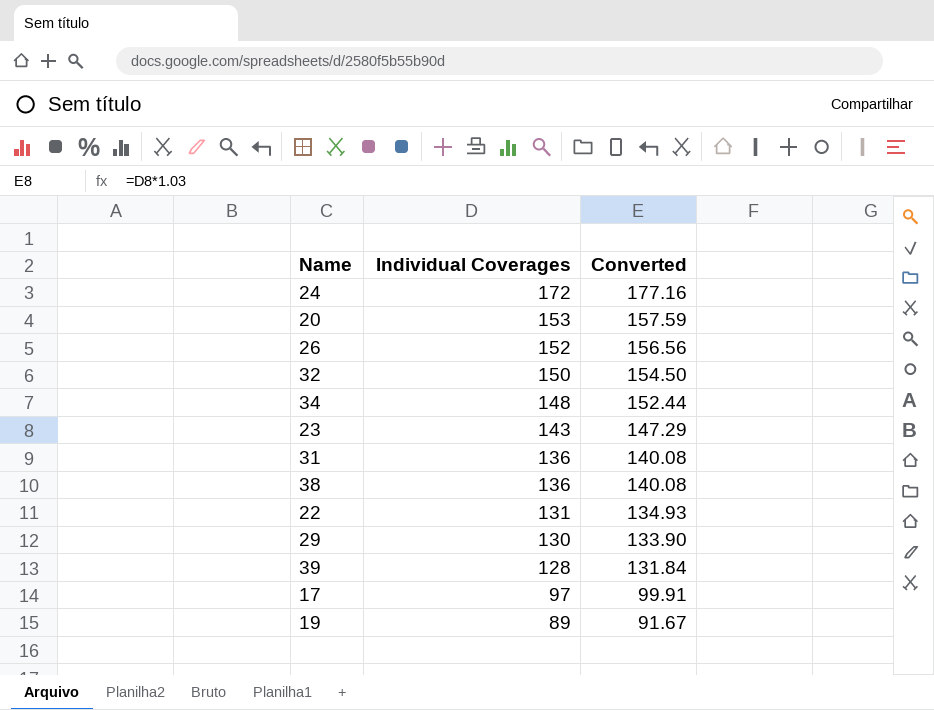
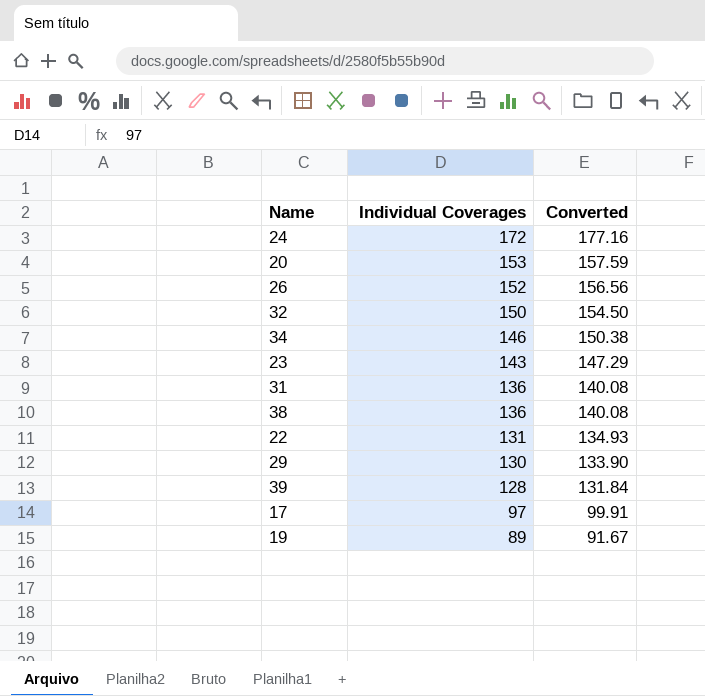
34 | Individual Coverages: 148 -> 146
34 | Converted: 152.44 -> 150.38

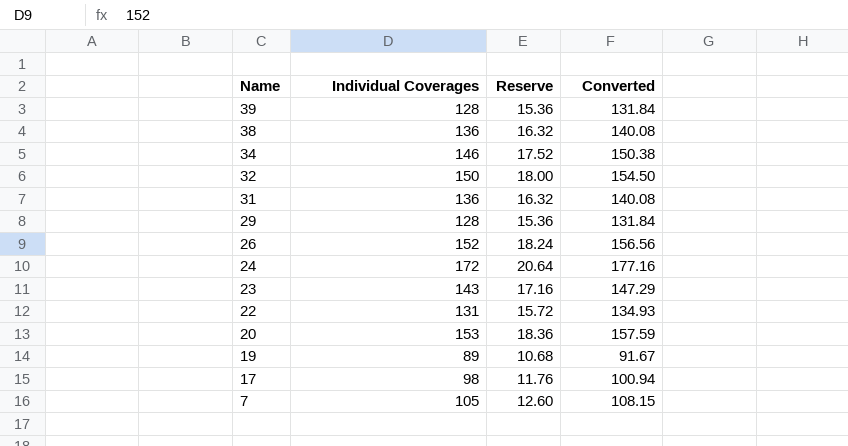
row order: Individual Coverages descending -> Name descending
column Reserve | formula: none -> [Individual Coverages] * 0.12
29 | Individual Coverages: 130 -> 128
29 | Converted: 133.90 -> 131.84
17 | Individual Coverages: 97 -> 98
17 | Converted: 99.91 -> 100.94
row 7: none -> 105 | 12.60 | 108.15

